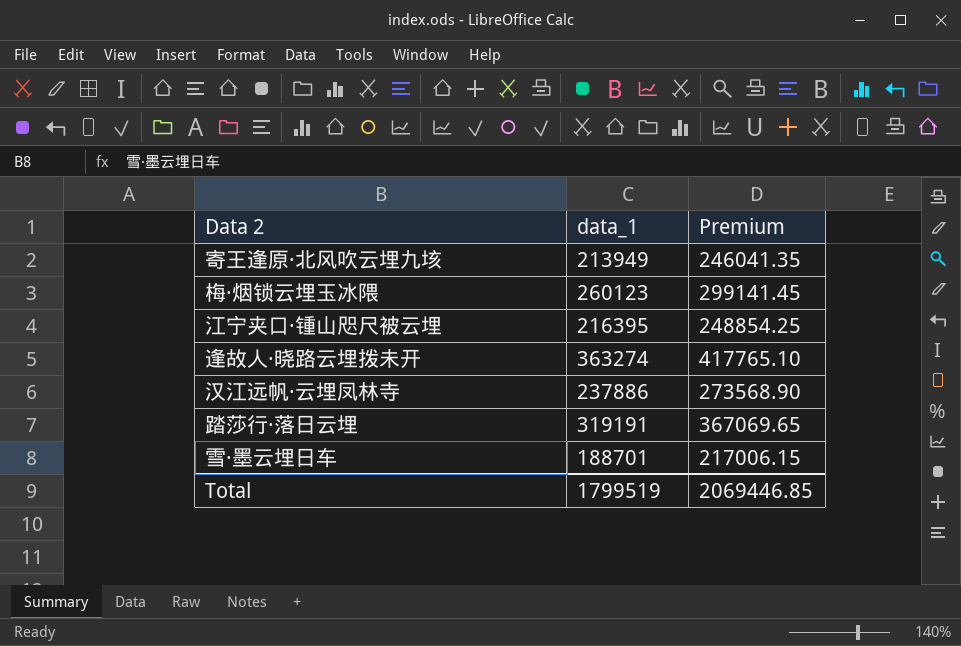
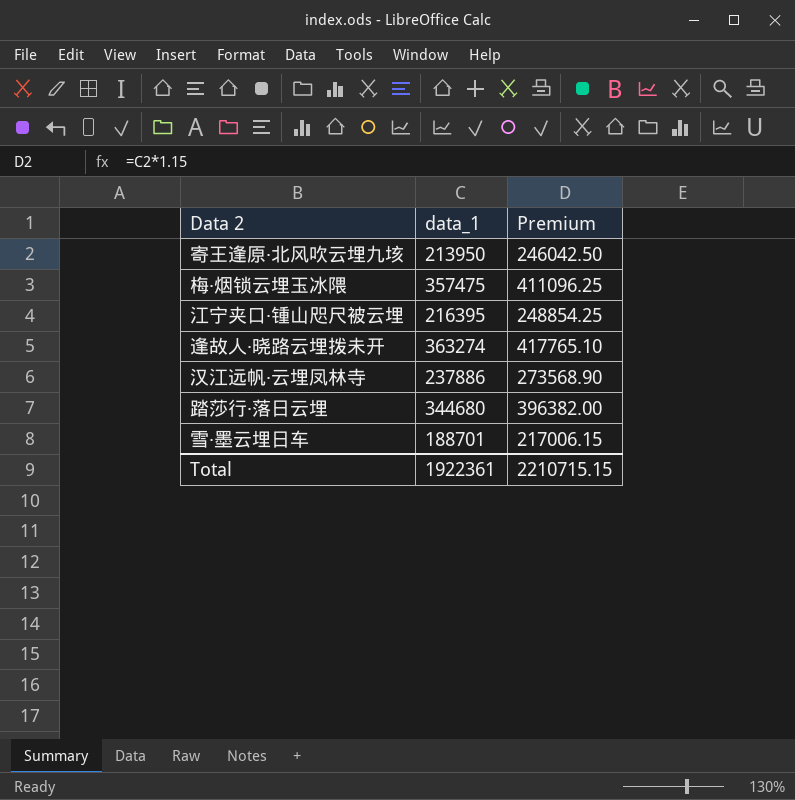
寄王逢原·北风吹云埋九垓 | data_1: 213949 -> 213950
寄王逢原·北风吹云埋九垓 | Premium: 246041.35 -> 246042.50
梅·烟锁云埋玉冰隈 | data_1: 260123 -> 357475
梅·烟锁云埋玉冰隈 | Premium: 299141.45 -> 411096.25
踏莎行·落日云埋 | data_1: 319191 -> 344680
踏莎行·落日云埋 | Premium: 367069.65 -> 396382.00
Total | data_1: 1799519 -> 1922361
Total | Premium: 2069446.85 -> 2210715.15

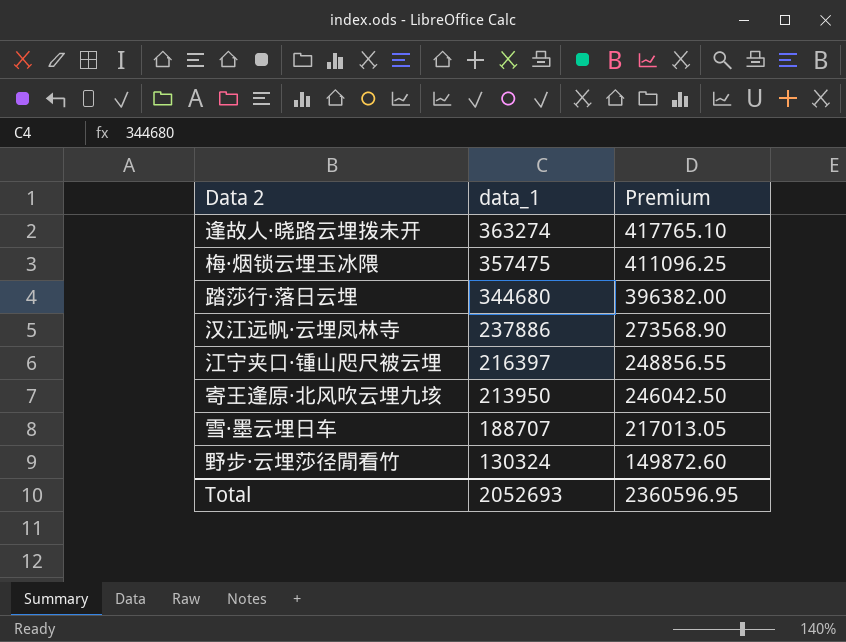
row order: none -> data_1 descending
江宁夹口·锺山咫尺被云埋 | data_1: 216395 -> 216397
江宁夹口·锺山咫尺被云埋 | Premium: 248854.25 -> 248856.55
雪·墨云埋日车 | data_1: 188701 -> 188707
雪·墨云埋日车 | Premium: 217006.15 -> 217013.05
row 野步·云埋莎径閒看竹: none -> 130324 | 149872.60
Total | data_1: 1922361 -> 2052693
Total | Premium: 2210715.15 -> 2360596.95

